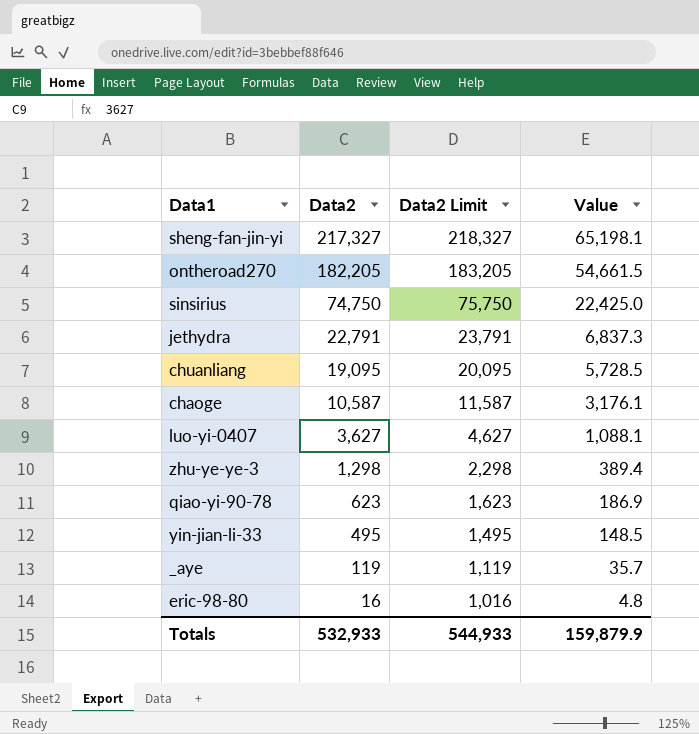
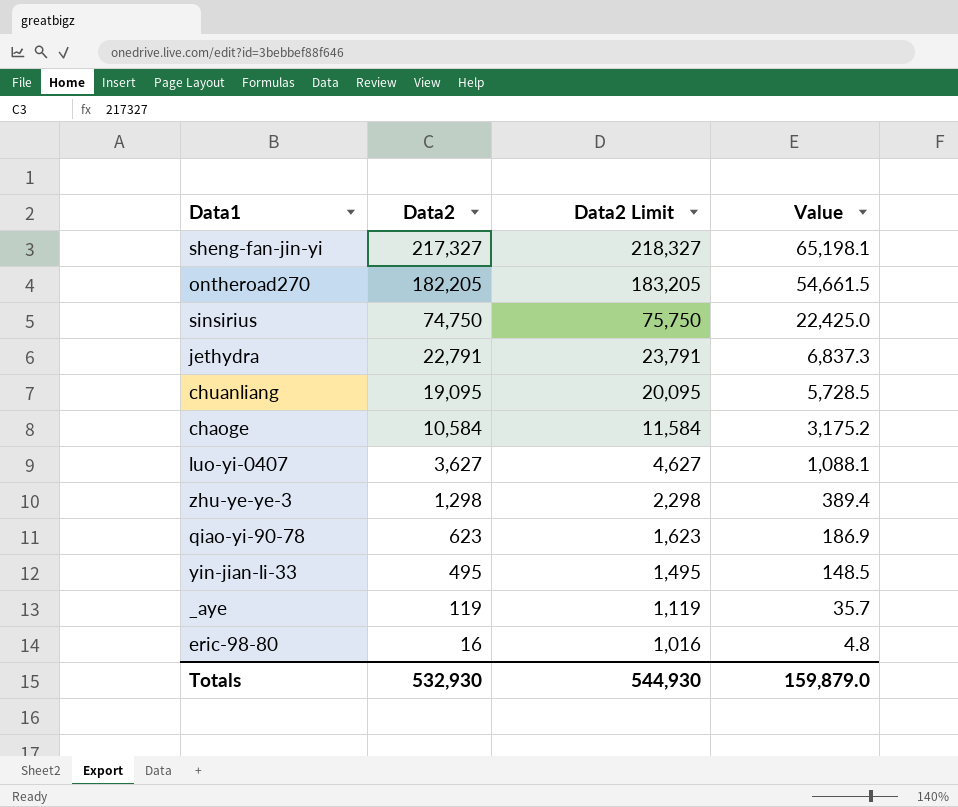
chaoge | Data2: 10,587 -> 10,584
chaoge | Data2 Limit: 11,587 -> 11,584
chaoge | Value: 3,176.1 -> 3,175.2
Totals | Data2: 532,933 -> 532,930
Totals | Data2 Limit: 544,933 -> 544,930
Totals | Value: 159,879.9 -> 159,879.0

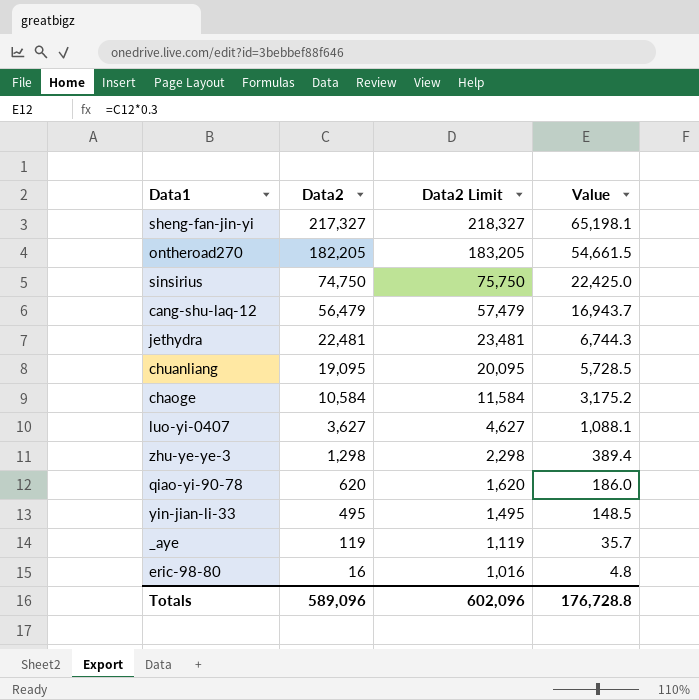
row cang-shu-laq-12: none -> 56,479 | 57,479 | 16,943.7
jethydra | Data2: 22,791 -> 22,481
jethydra | Data2 Limit: 23,791 -> 23,481
jethydra | Value: 6,837.3 -> 6,744.3
qiao-yi-90-78 | Data2: 623 -> 620
qiao-yi-90-78 | Data2 Limit: 1,623 -> 1,620
qiao-yi-90-78 | Value: 186.9 -> 186.0
Totals | Data2: 532,930 -> 589,096
Totals | Data2 Limit: 544,930 -> 602,096
Totals | Value: 159,879.0 -> 176,728.8

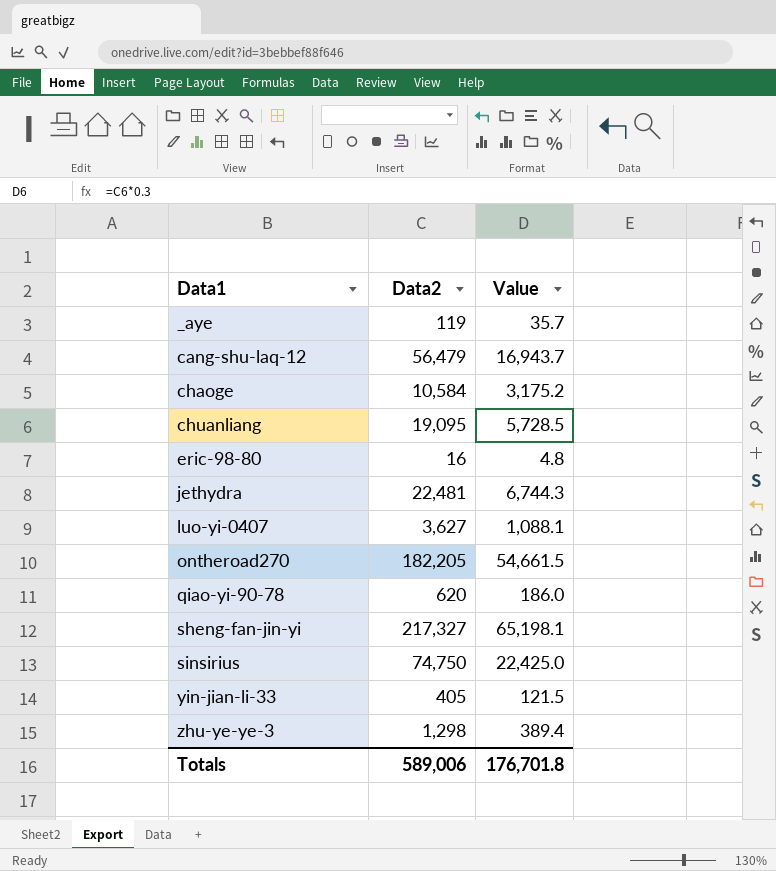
row order: Data2 descending -> Data1 ascending
column Data2 Limit | formula: [Data2] + 1000 -> none
yin-jian-li-33 | Data2: 495 -> 405
yin-jian-li-33 | Value: 148.5 -> 121.5
Totals | Data2: 589,096 -> 589,006
Totals | Value: 176,728.8 -> 176,701.8

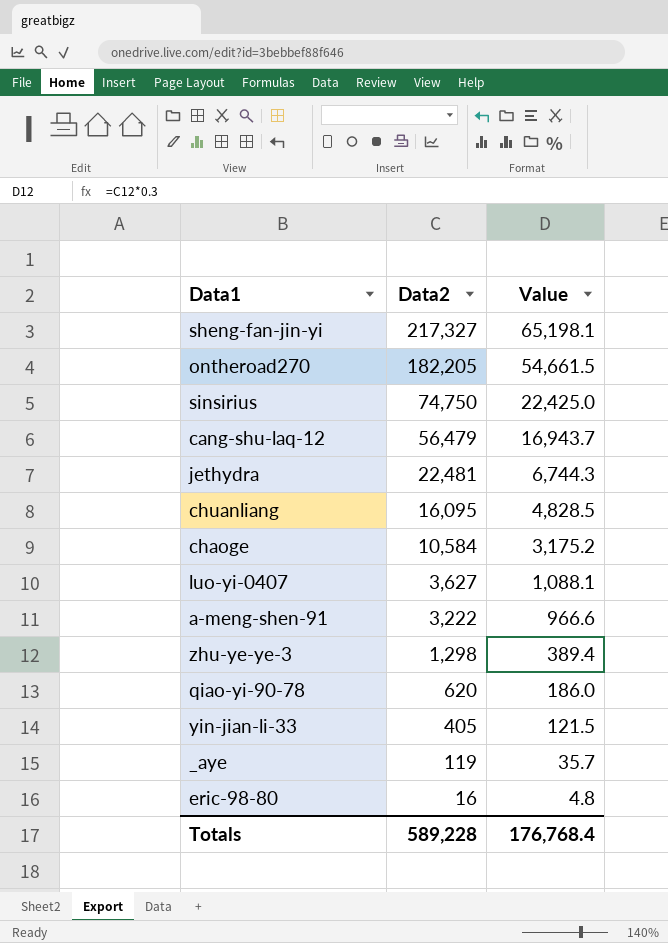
row order: Data1 ascending -> Data2 descending
chuanliang | Data2: 19,095 -> 16,095
chuanliang | Value: 5,728.5 -> 4,828.5
row a-meng-shen-91: none -> 3,222 | 966.6
Totals | Data2: 589,006 -> 589,228
Totals | Value: 176,701.8 -> 176,768.4

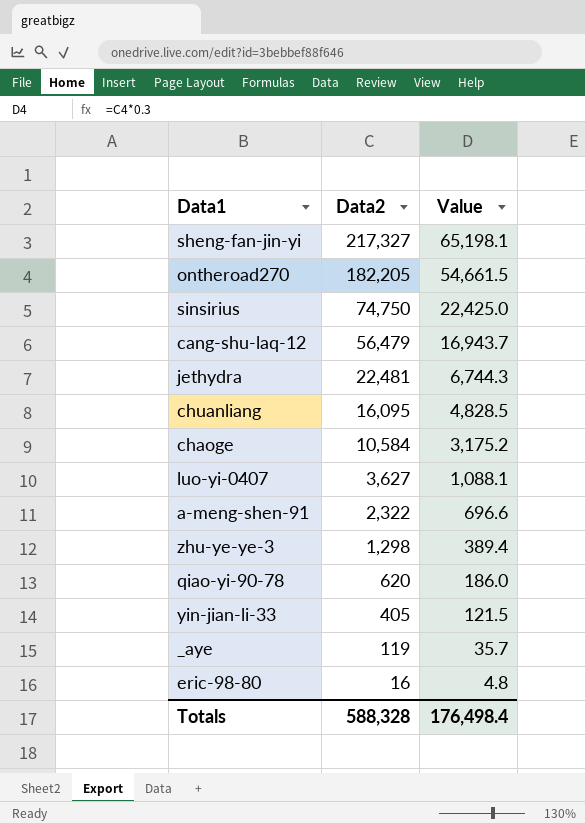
a-meng-shen-91 | Data2: 3,222 -> 2,322
a-meng-shen-91 | Value: 966.6 -> 696.6
Totals | Data2: 589,228 -> 588,328
Totals | Value: 176,768.4 -> 176,498.4

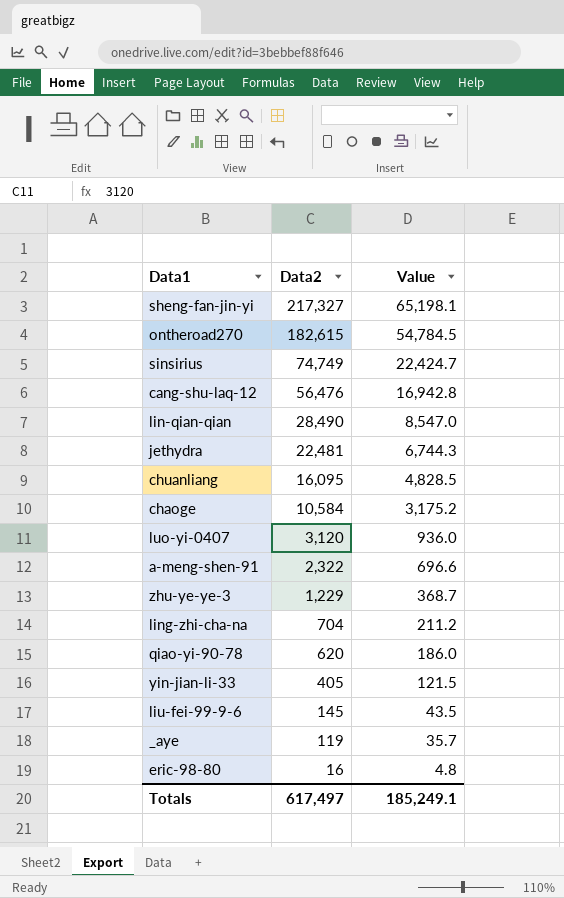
ontheroad270 | Data2: 182,205 -> 182,615
ontheroad270 | Value: 54,661.5 -> 54,784.5
sinsirius | Data2: 74,750 -> 74,749
sinsirius | Value: 22,425.0 -> 22,424.7
cang-shu-laq-12 | Data2: 56,479 -> 56,476
cang-shu-laq-12 | Value: 16,943.7 -> 16,942.8
row lin-qian-qian: none -> 28,490 | 8,547.0
luo-yi-0407 | Data2: 3,627 -> 3,120
luo-yi-0407 | Value: 1,088.1 -> 936.0
zhu-ye-ye-3 | Data2: 1,298 -> 1,229
zhu-ye-ye-3 | Value: 389.4 -> 368.7
row ling-zhi-cha-na: none -> 704 | 211.2
row liu-fei-99-9-6: none -> 145 | 43.5
Totals | Data2: 588,328 -> 617,497
Totals | Value: 176,498.4 -> 185,249.1

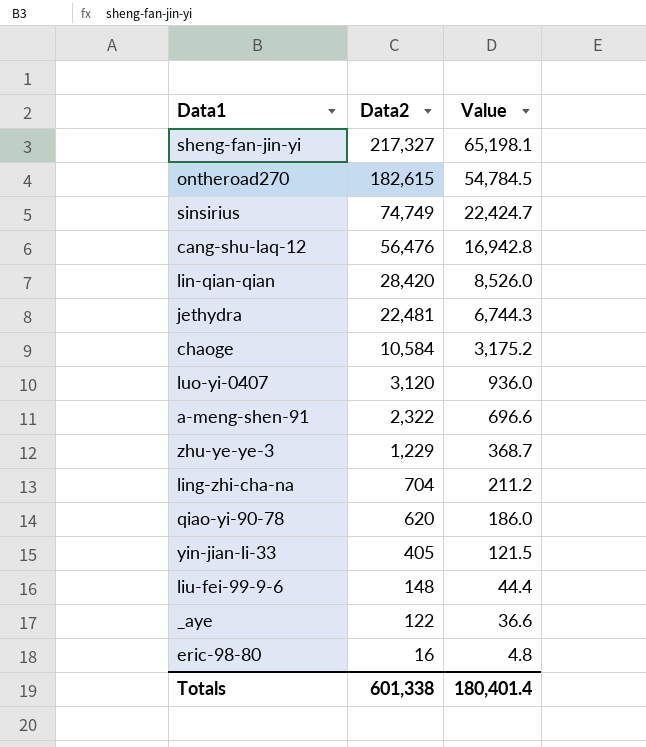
row chuanliang: 16,095 | 4,828.5 -> none
lin-qian-qian | Data2: 28,490 -> 28,420
lin-qian-qian | Value: 8,547.0 -> 8,526.0
liu-fei-99-9-6 | Data2: 145 -> 148
liu-fei-99-9-6 | Value: 43.5 -> 44.4
_aye | Data2: 119 -> 122
_aye | Value: 35.7 -> 36.6
Totals | Data2: 617,497 -> 601,338
Totals | Value: 185,249.1 -> 180,401.4

